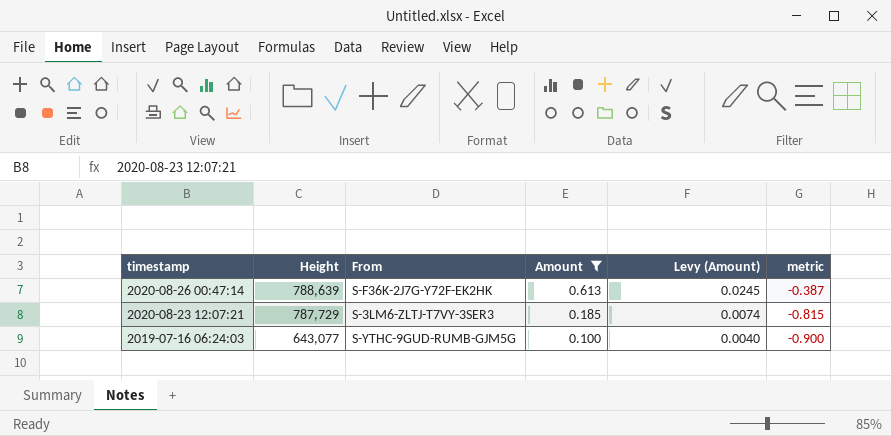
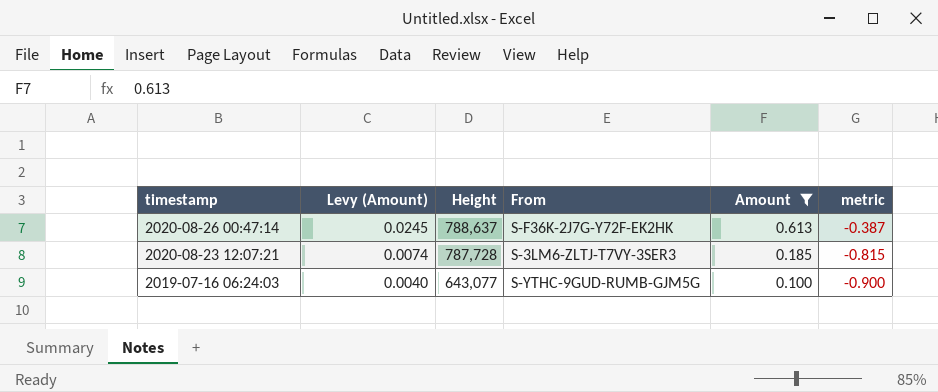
column Levy (Amount) | position: 5 -> 2
2020-08-26 00:47:14 | Height: 788,639 -> 788,637
2020-08-23 12:07:21 | Height: 787,729 -> 787,728

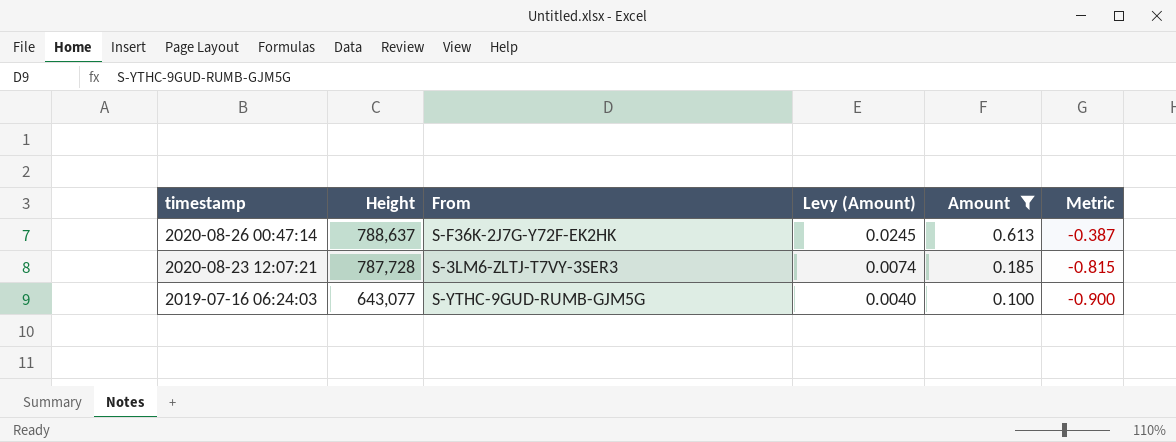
column Levy (Amount) | position: 2 -> 4
column name: metric -> Metric

